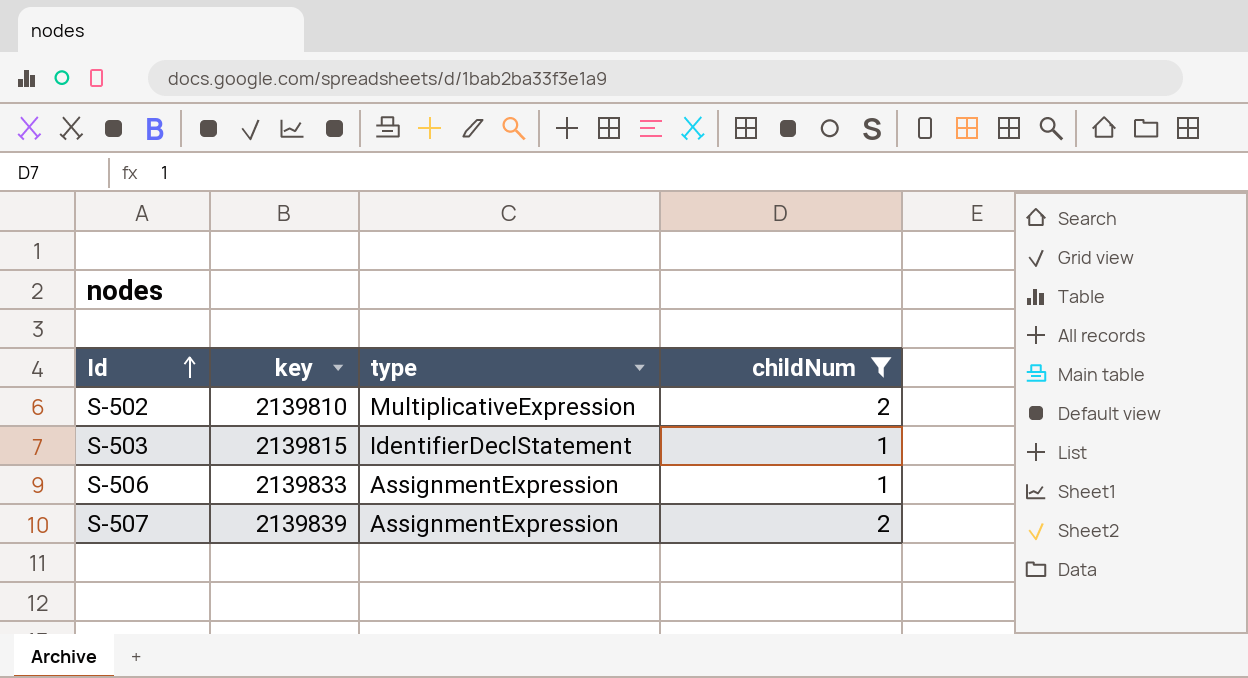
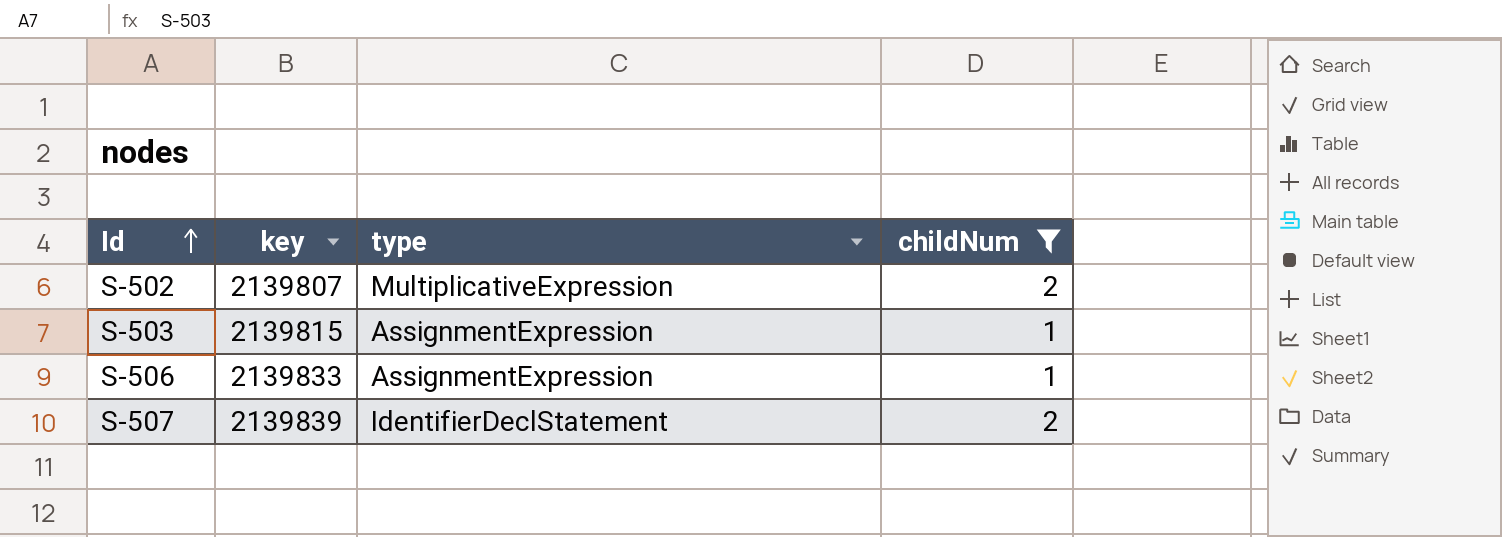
S-502 | key: 2139810 -> 2139807
S-503 | type: IdentifierDeclStatement -> AssignmentExpression
S-507 | type: AssignmentExpression -> IdentifierDeclStatement

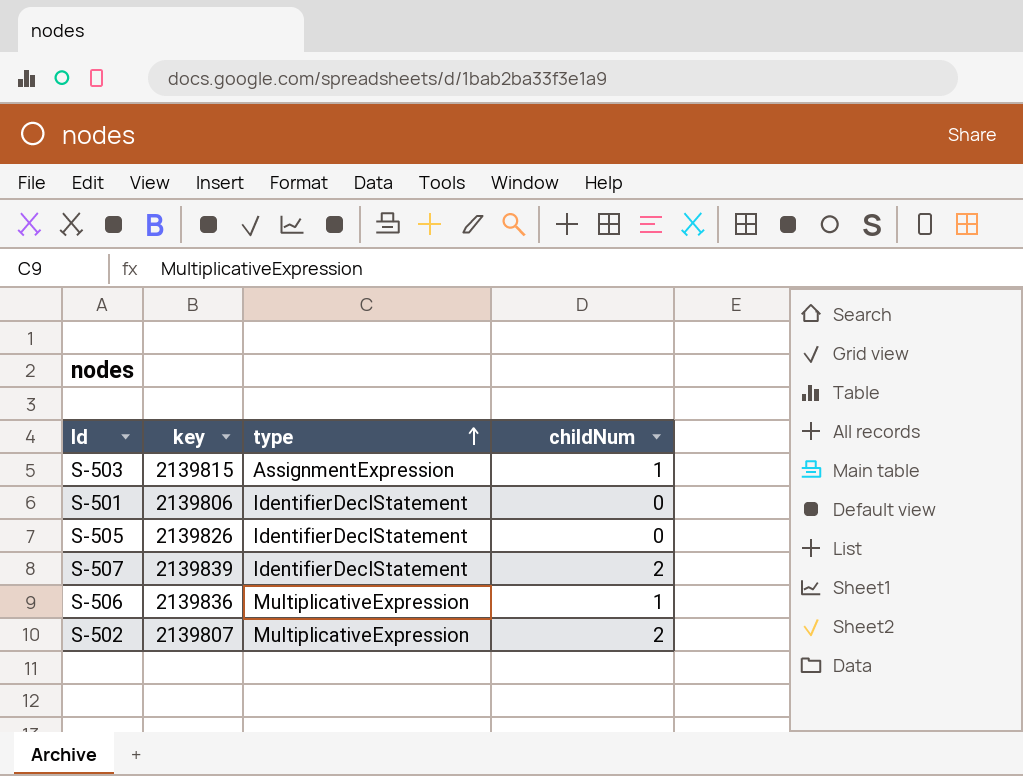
filter: childNum != 0 -> none
row order: Id ascending -> type ascending
S-506 | key: 2139833 -> 2139836
S-506 | type: AssignmentExpression -> MultiplicativeExpression

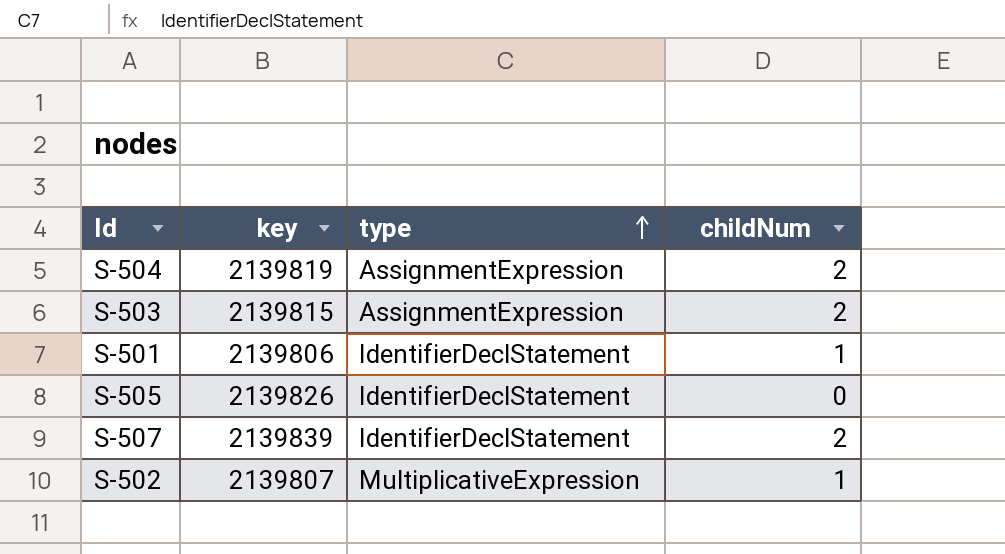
row S-506: 2139836 | MultiplicativeExpression | 1 -> none
row S-504: none -> 2139819 | AssignmentExpression | 2
S-503 | childNum: 1 -> 2
S-501 | childNum: 0 -> 1
S-502 | childNum: 2 -> 1

